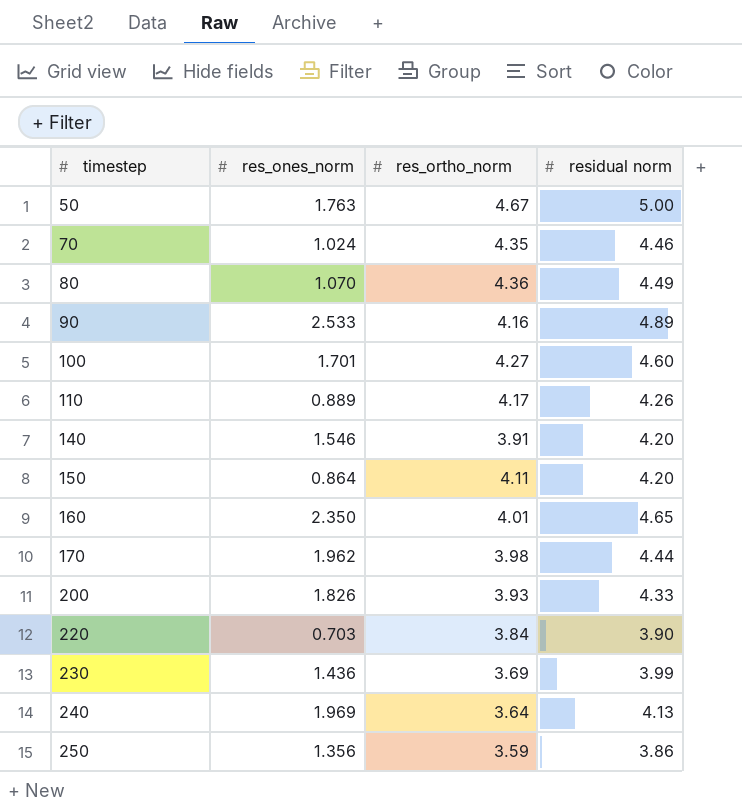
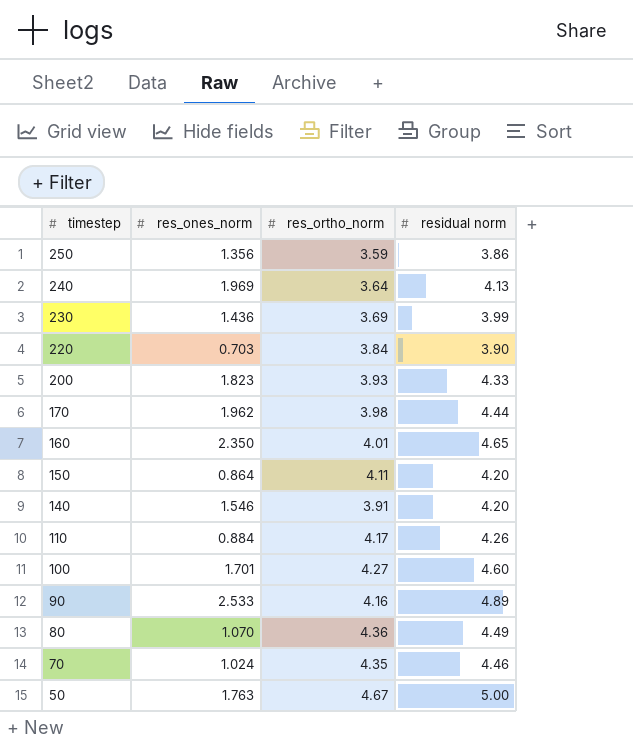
row order: timestep ascending -> timestep descending
200 | res_ones_norm: 1.826 -> 1.823
110 | res_ones_norm: 0.889 -> 0.884

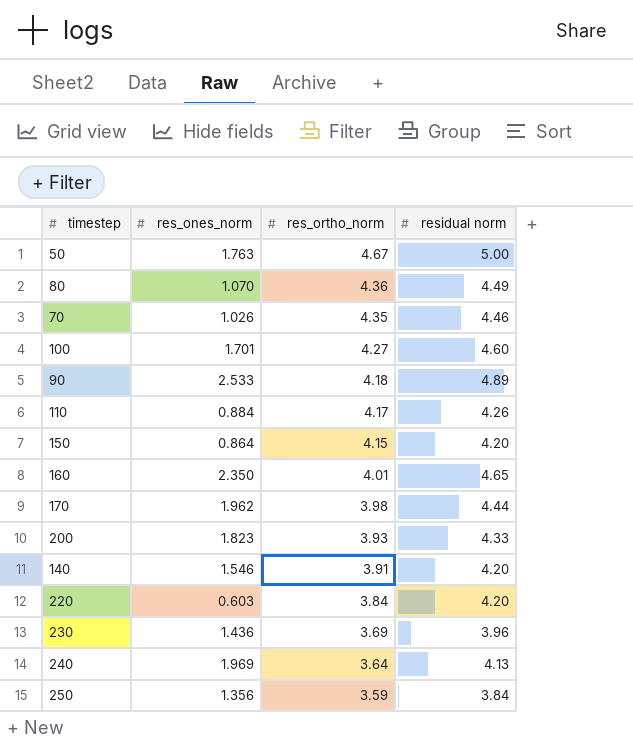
row order: timestep descending -> res_ortho_norm descending
70 | res_ones_norm: 1.024 -> 1.026
90 | res_ortho_norm: 4.16 -> 4.18
150 | res_ortho_norm: 4.11 -> 4.15
220 | res_ones_norm: 0.703 -> 0.603
220 | residual norm: 3.90 -> 4.20
230 | residual norm: 3.99 -> 3.96
250 | residual norm: 3.86 -> 3.84

